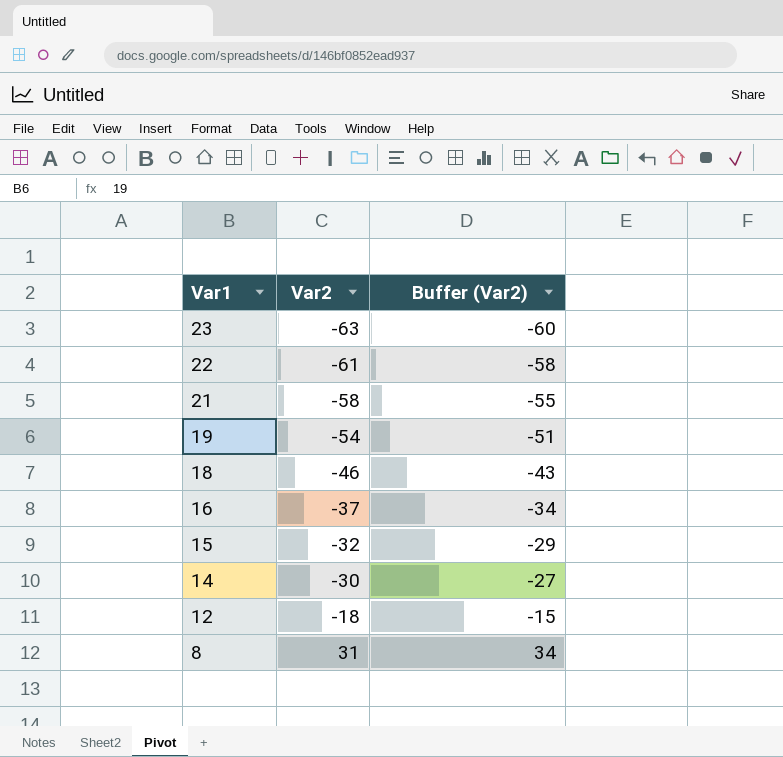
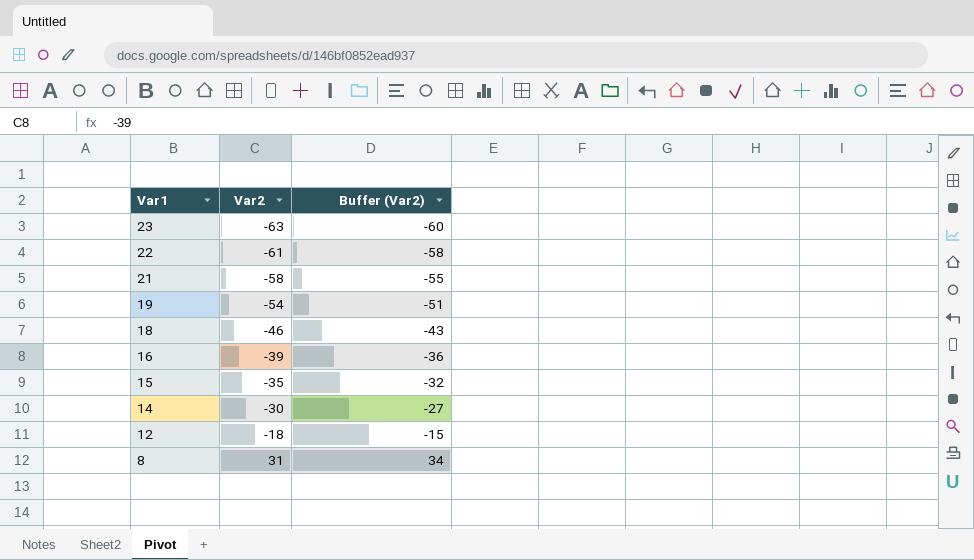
16 | Var2: -37 -> -39
16 | Buffer (Var2): -34 -> -36
15 | Var2: -32 -> -35
15 | Buffer (Var2): -29 -> -32

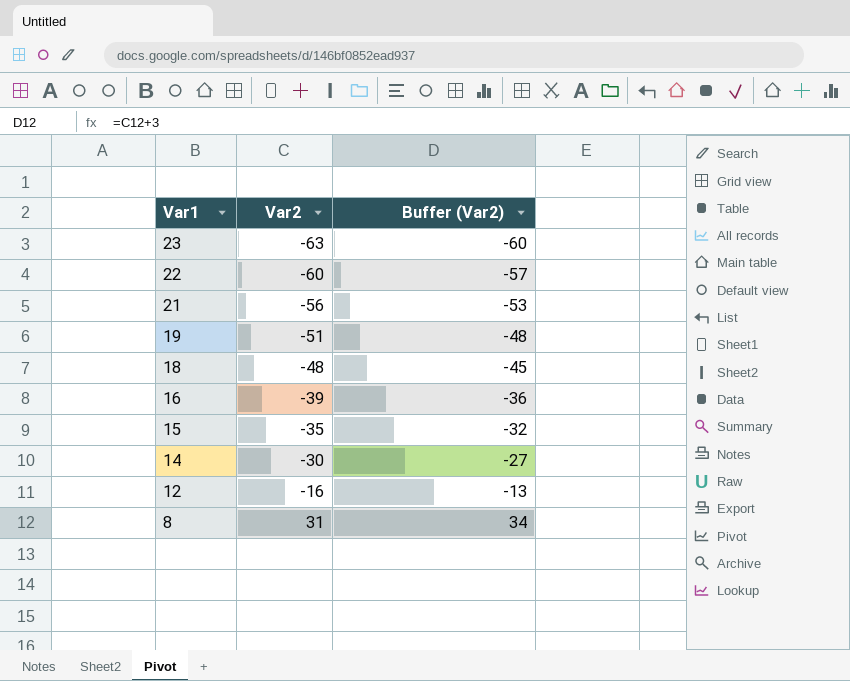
22 | Var2: -61 -> -60
22 | Buffer (Var2): -58 -> -57
21 | Var2: -58 -> -56
21 | Buffer (Var2): -55 -> -53
19 | Var2: -54 -> -51
19 | Buffer (Var2): -51 -> -48
18 | Var2: -46 -> -48
18 | Buffer (Var2): -43 -> -45
12 | Var2: -18 -> -16
12 | Buffer (Var2): -15 -> -13

